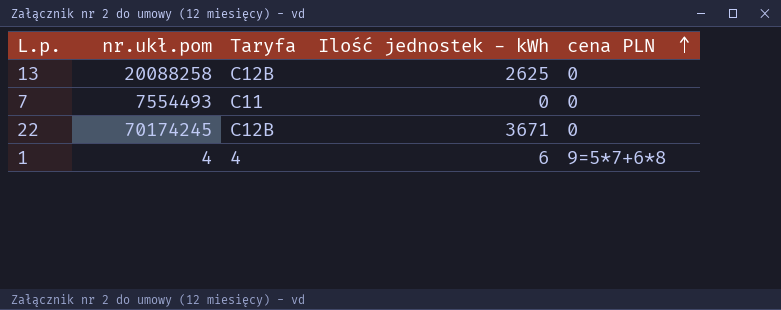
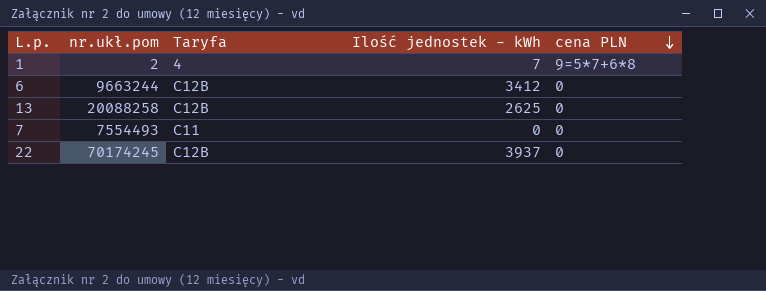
row order: cena PLN ascending -> cena PLN descending
1 | nr.ukł.pom: 4 -> 2
1 | Ilość jednostek - kWh: 6 -> 7
row 6: none -> 9663244 | C12B | 3412 | 0
22 | Ilość jednostek - kWh: 3671 -> 3937

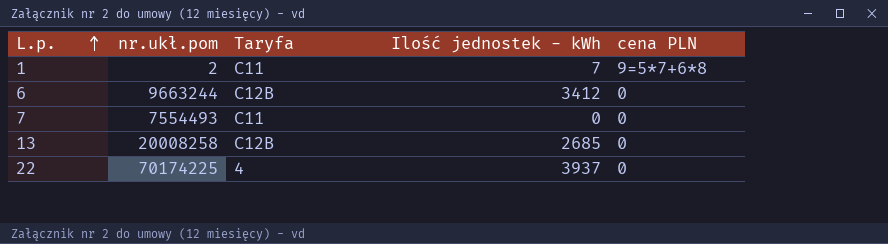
row order: cena PLN descending -> L.p. ascending
1 | Taryfa: 4 -> C11
13 | nr.ukł.pom: 20088258 -> 20008258
13 | Ilość jednostek - kWh: 2625 -> 2685
22 | nr.ukł.pom: 70174245 -> 70174225
22 | Taryfa: C12B -> 4

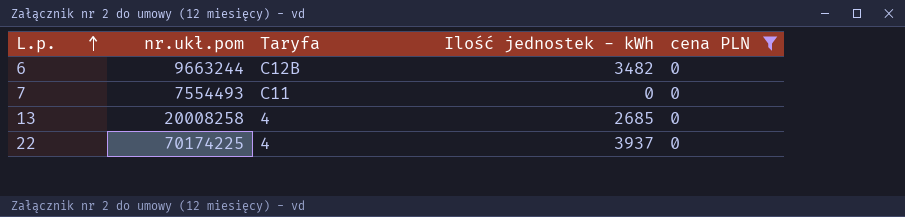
filter: none -> cena PLN = 0
6 | Ilość jednostek - kWh: 3412 -> 3482
13 | Taryfa: C12B -> 4

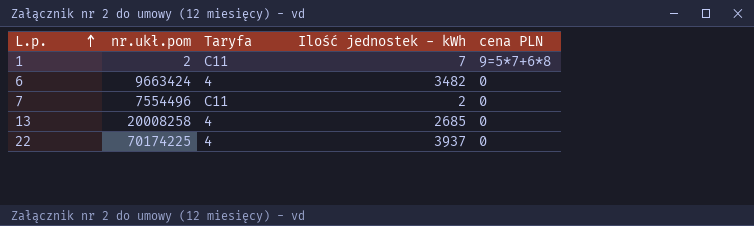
filter: cena PLN = 0 -> none
6 | nr.ukł.pom: 9663244 -> 9663424
6 | Taryfa: C12B -> 4
7 | nr.ukł.pom: 7554493 -> 7554496
7 | Ilość jednostek - kWh: 0 -> 2

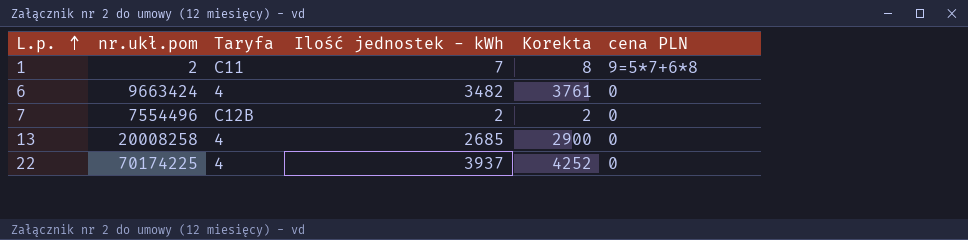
column Korekta | formula: none -> [Ilość jednostek - kWh] * 1,08
7 | Taryfa: C11 -> C12B

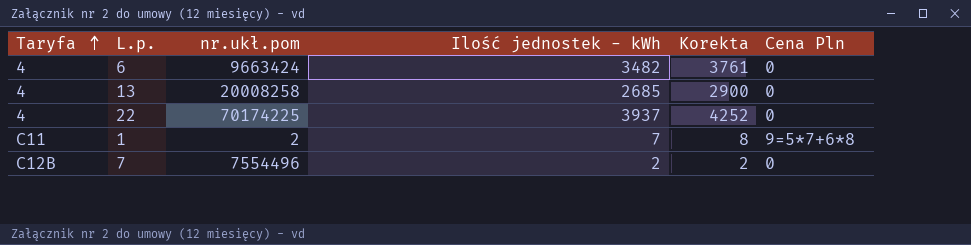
row order: L.p. ascending -> Taryfa ascending
column Taryfa | position: 3 -> 1
column name: cena PLN -> Cena Pln

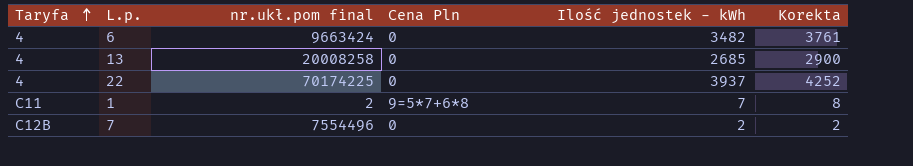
column name: nr.ukł.pom -> nr.ukł.pom final
column Cena Pln | position: 6 -> 4

